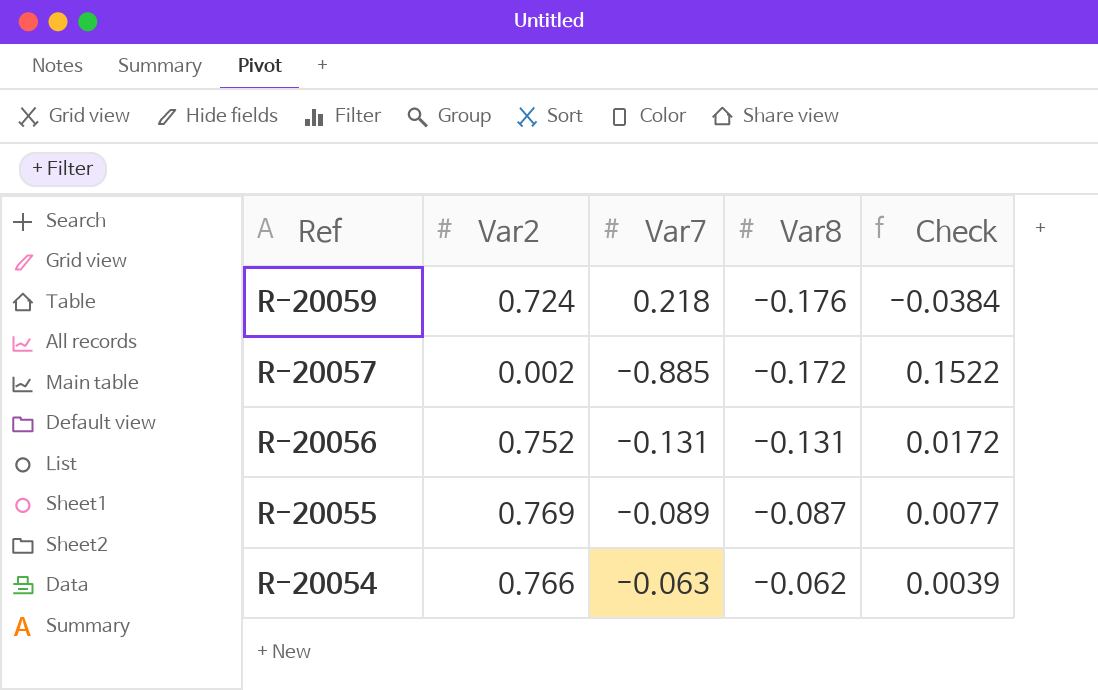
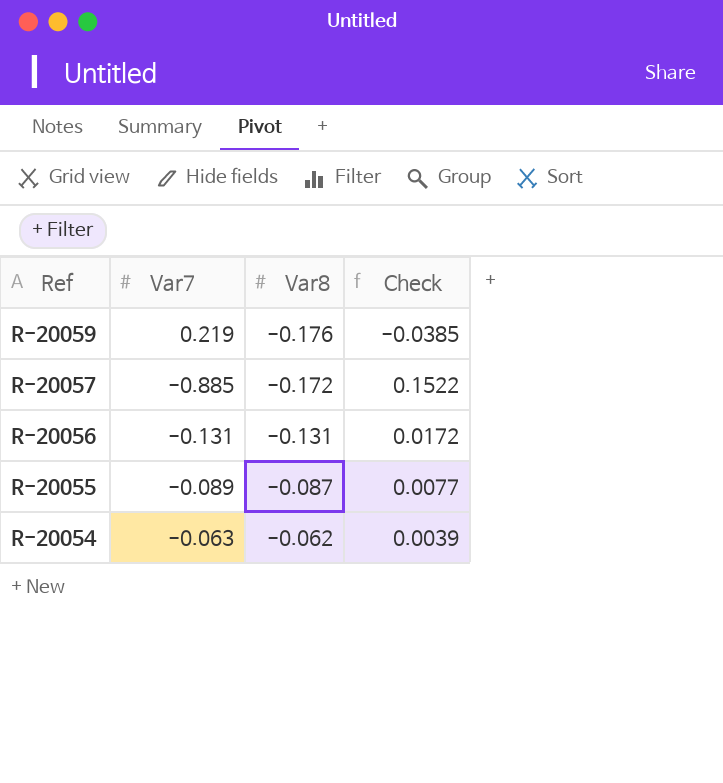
column Var2 | position: 2 -> none
R-20059 | Var7: 0.218 -> 0.219
R-20059 | Check: -0.0384 -> -0.0385

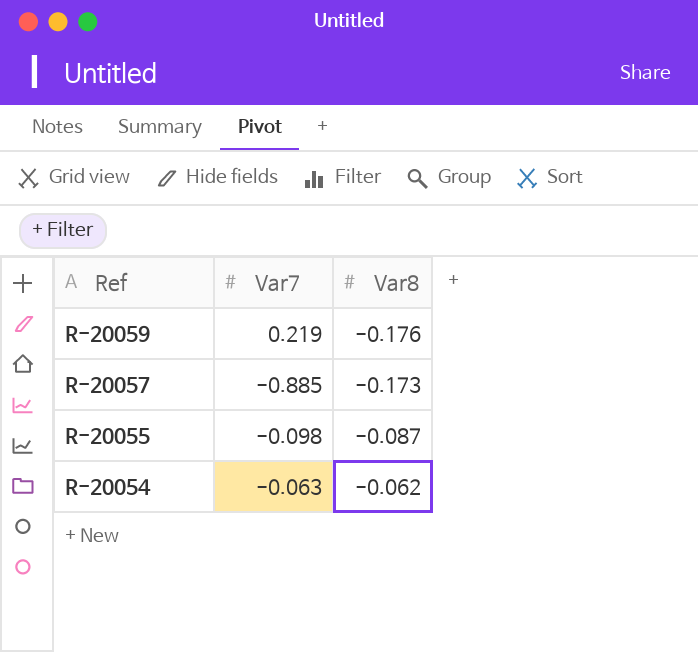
column Check | formula: [Var7] * [Var8] -> none
row R-20056: -0.131 | -0.131 | 0.0172 -> none
R-20057 | Var8: -0.172 -> -0.173
R-20055 | Var7: -0.089 -> -0.098

